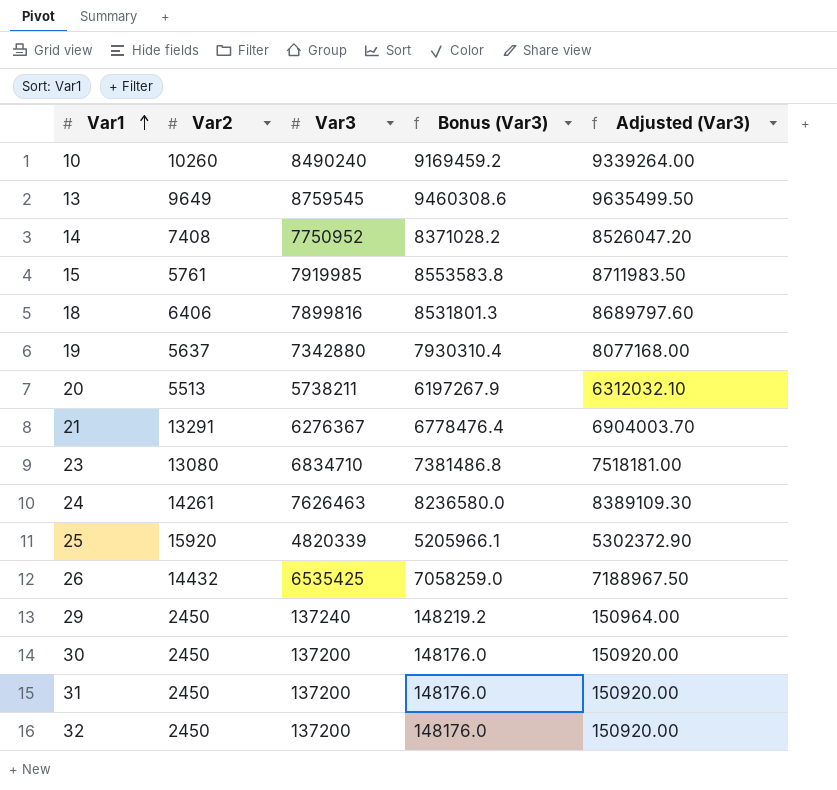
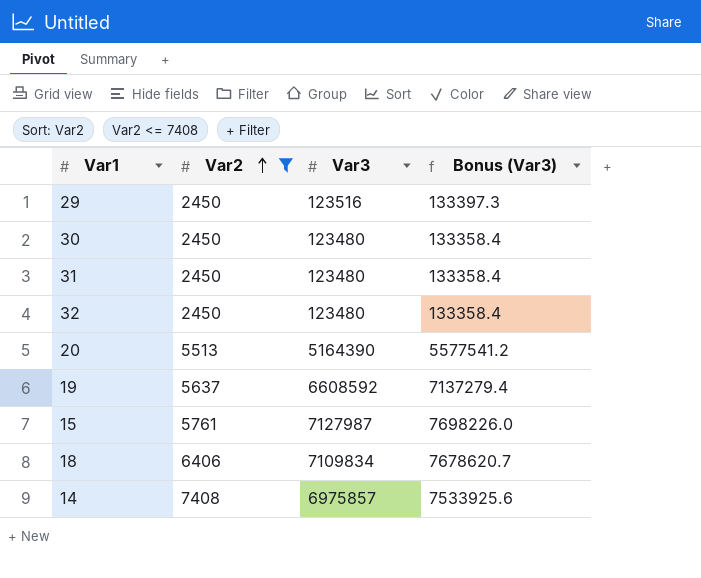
filter: none -> Var2 <= 7408
row order: Var1 ascending -> Var2 ascending
column Adjusted (Var3) | formula: [Var3] * 1.1 -> none
29 | Var3: 137240 -> 123516
29 | Bonus (Var3): 148219.2 -> 133397.3
30 | Var3: 137200 -> 123480
30 | Bonus (Var3): 148176.0 -> 133358.4
31 | Var3: 137200 -> 123480
31 | Bonus (Var3): 148176.0 -> 133358.4
32 | Var3: 137200 -> 123480
32 | Bonus (Var3): 148176.0 -> 133358.4
20 | Var3: 5738211 -> 5164390
20 | Bonus (Var3): 6197267.9 -> 5577541.2
19 | Var3: 7342880 -> 6608592
19 | Bonus (Var3): 7930310.4 -> 7137279.4
15 | Var3: 7919985 -> 7127987
15 | Bonus (Var3): 8553583.8 -> 7698226.0
18 | Var3: 7899816 -> 7109834
18 | Bonus (Var3): 8531801.3 -> 7678620.7
14 | Var3: 7750952 -> 6975857
14 | Bonus (Var3): 8371028.2 -> 7533925.6

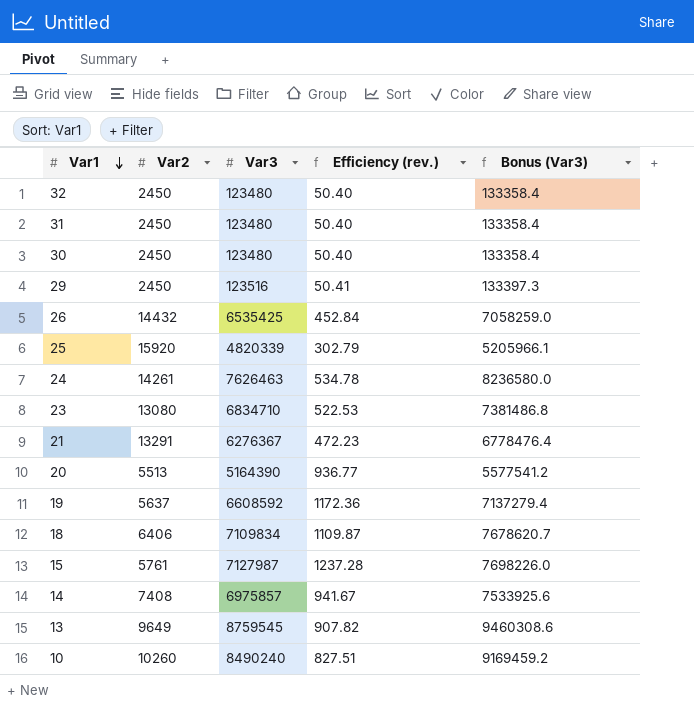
filter: Var2 <= 7408 -> none
row order: Var2 ascending -> Var1 descending
column Efficiency (rev.) | formula: none -> [Var3] / [Var2]

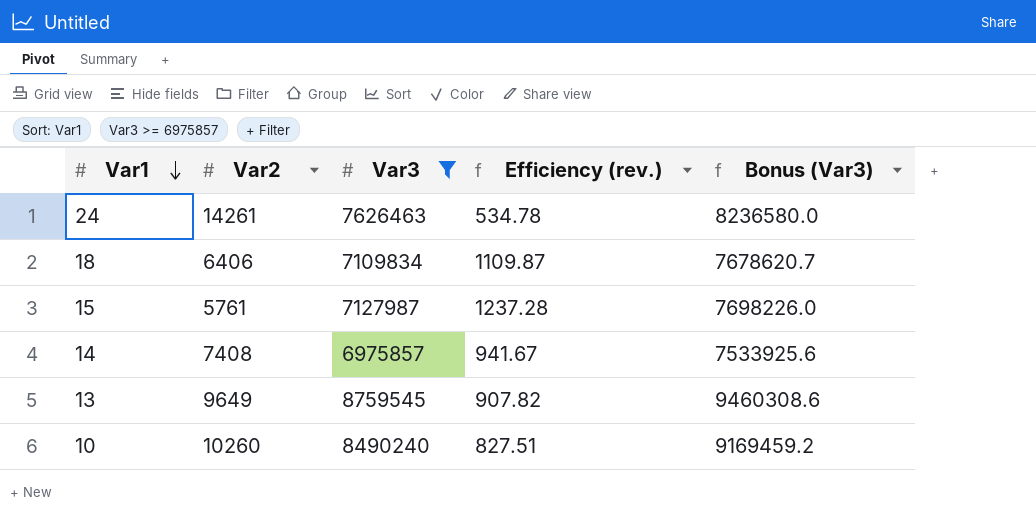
filter: none -> Var3 >= 6975857

